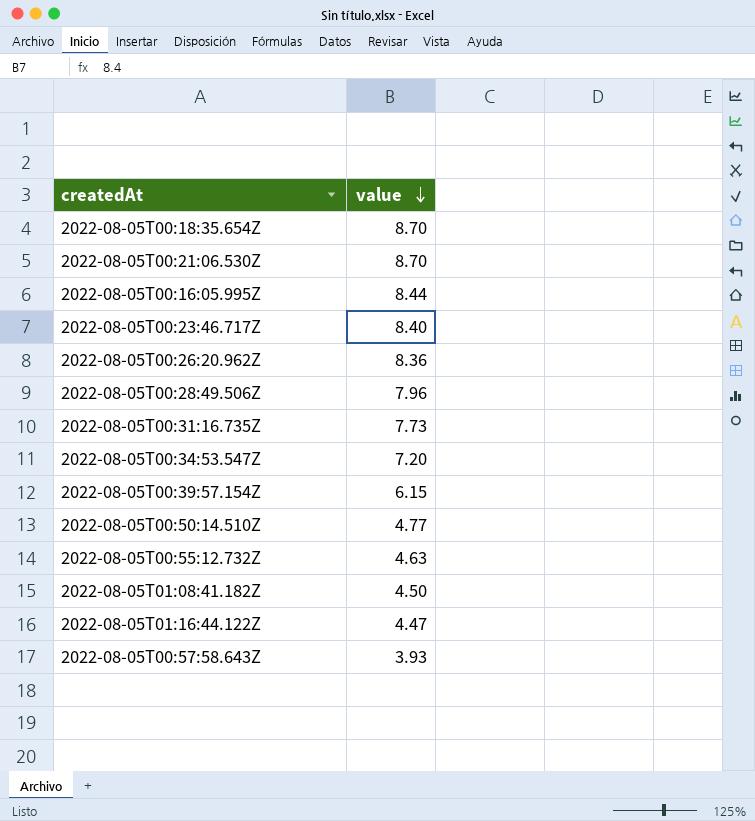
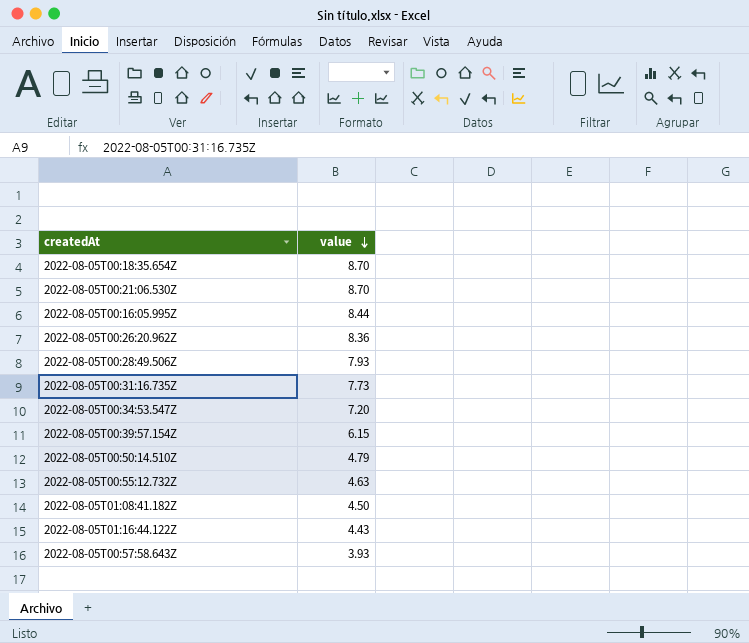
row 2022-08-05T00:23:46.717Z: 8.40 -> none
2022-08-05T00:28:49.506Z | value: 7.96 -> 7.93
2022-08-05T00:50:14.510Z | value: 4.77 -> 4.79
2022-08-05T01:16:44.122Z | value: 4.47 -> 4.43

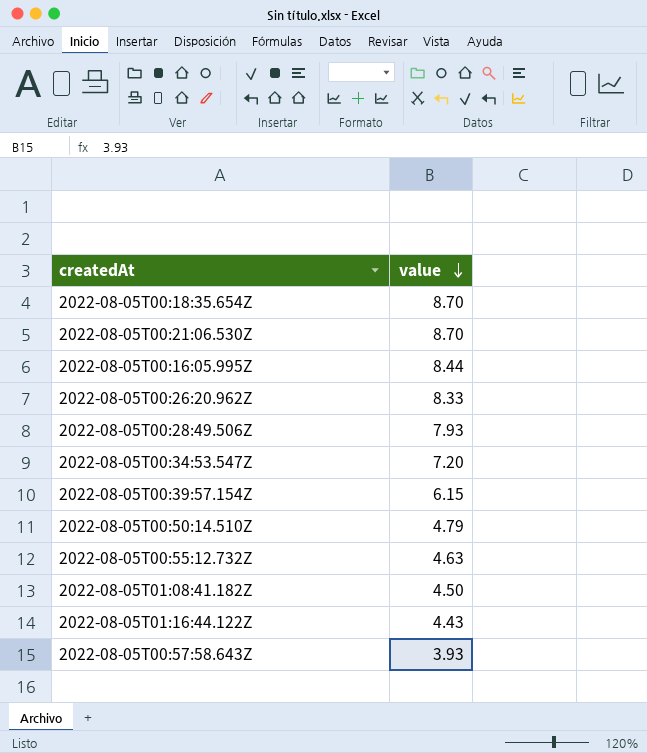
row 2022-08-05T00:31:16.735Z: 7.73 -> none
2022-08-05T00:26:20.962Z | value: 8.36 -> 8.33

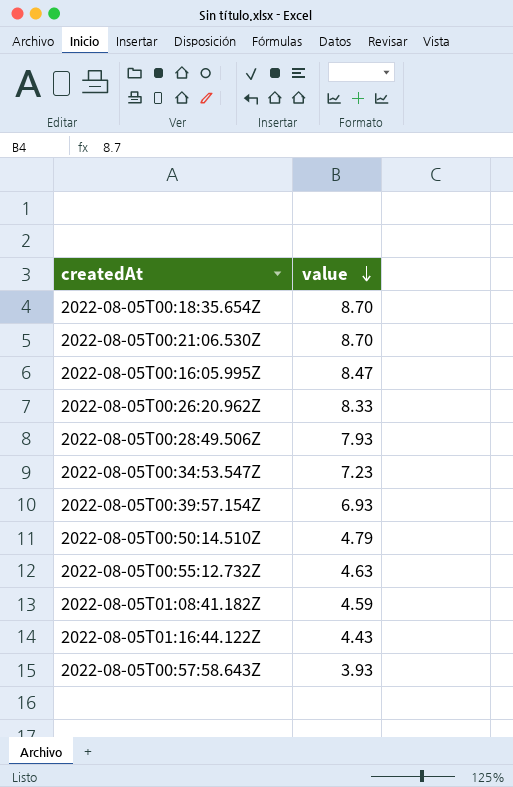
2022-08-05T00:16:05.995Z | value: 8.44 -> 8.47
2022-08-05T00:34:53.547Z | value: 7.20 -> 7.23
2022-08-05T00:39:57.154Z | value: 6.15 -> 6.93
2022-08-05T01:08:41.182Z | value: 4.50 -> 4.59

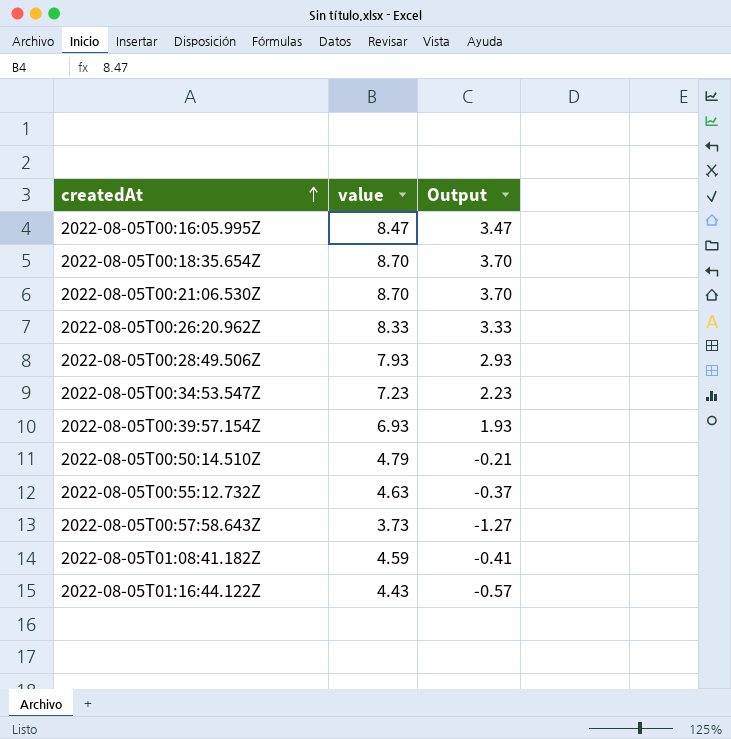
row order: value descending -> createdAt ascending
column Output | formula: none -> [value] - 5
2022-08-05T00:57:58.643Z | value: 3.93 -> 3.73

